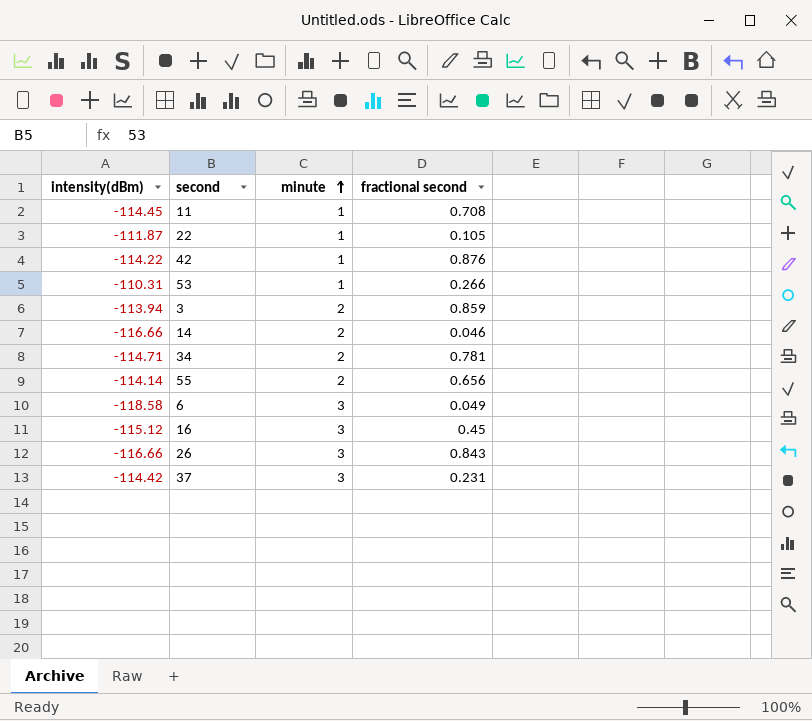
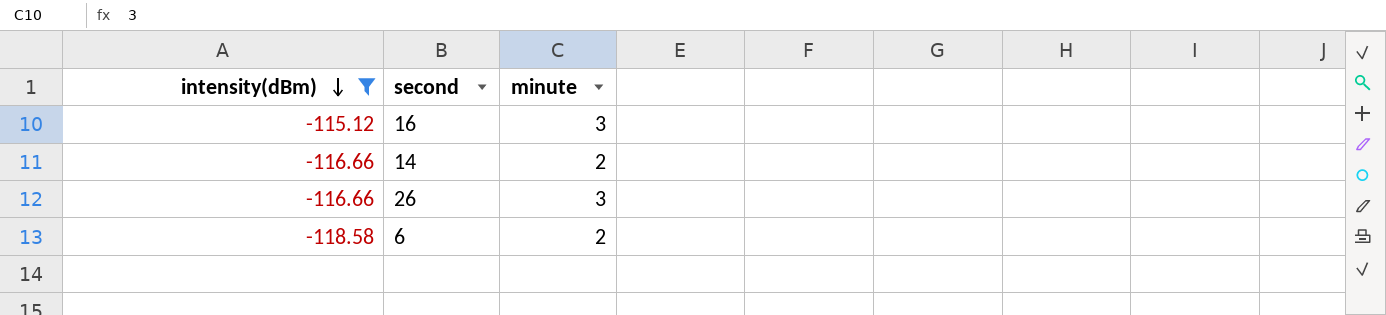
filter: none -> intensity(dBm) <= -115.12
row order: minute ascending -> intensity(dBm) descending
column fractional second | position: 4 -> none
6 | minute: 3 -> 2

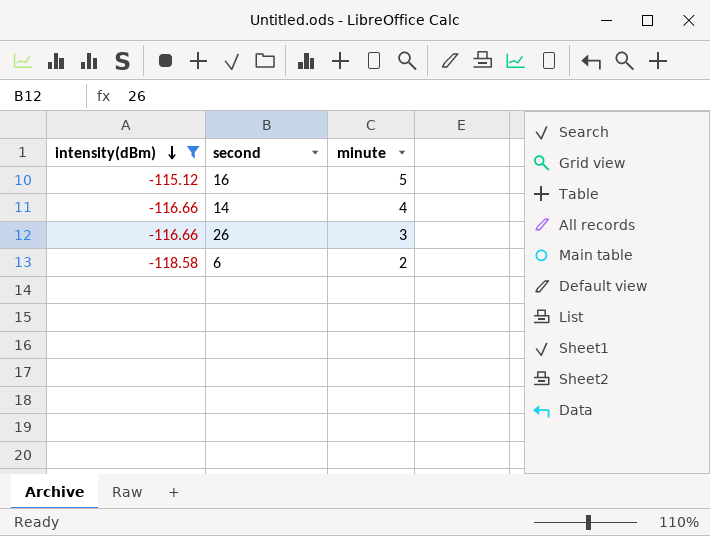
16 | minute: 3 -> 5
14 | minute: 2 -> 4

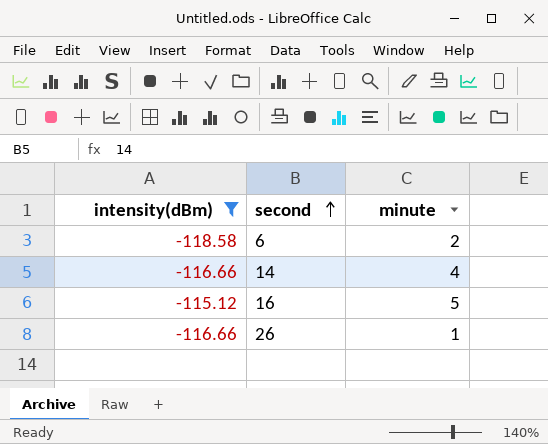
row order: intensity(dBm) descending -> second ascending
26 | minute: 3 -> 1

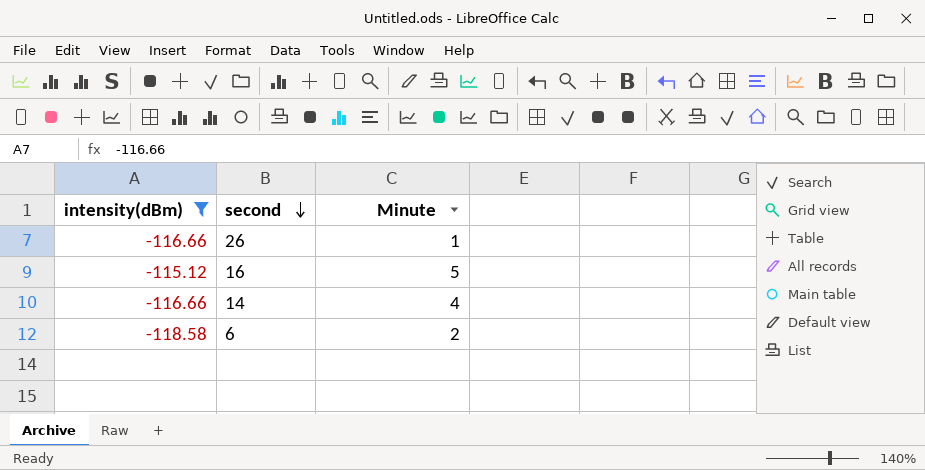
row order: second ascending -> second descending
column name: minute -> Minute

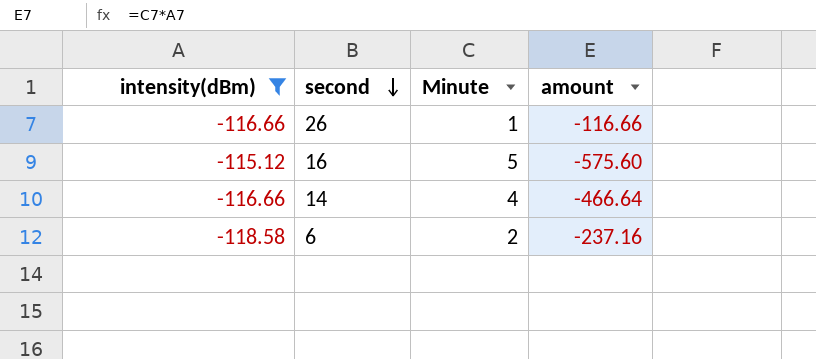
column amount | formula: none -> [intensity(dBm)] * [Minute]

